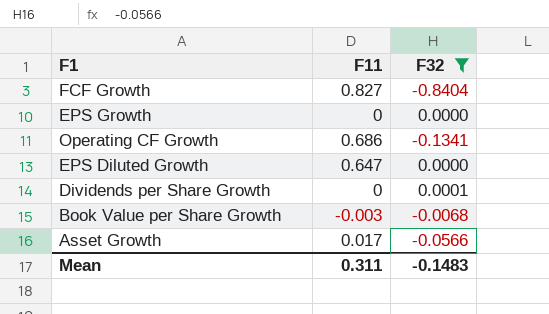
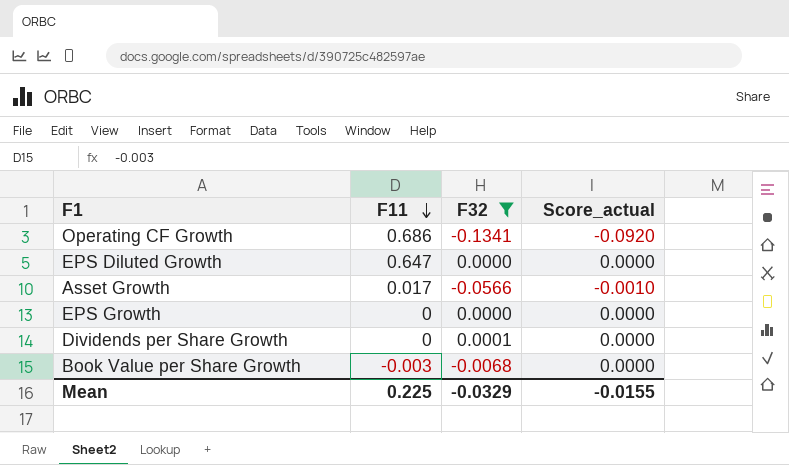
row order: none -> F11 descending
column Score_actual | formula: none -> [F11] * [F32]
row FCF Growth: 0.827 | -0.8404 -> none
Mean | F11: 0.311 -> 0.225
Mean | F32: -0.1483 -> -0.0329

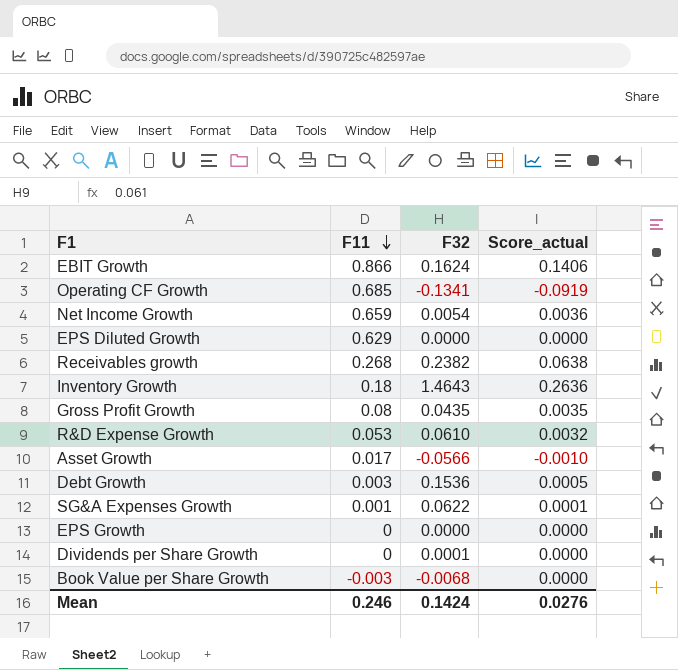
filter: F32 <= 0.0001 -> none
Operating CF Growth | F11: 0.686 -> 0.685
Operating CF Growth | Score_actual: -0.0920 -> -0.0919
EPS Diluted Growth | F11: 0.647 -> 0.629
Mean | F11: 0.225 -> 0.246
Mean | F32: -0.0329 -> 0.1424
Mean | Score_actual: -0.0155 -> 0.0276

